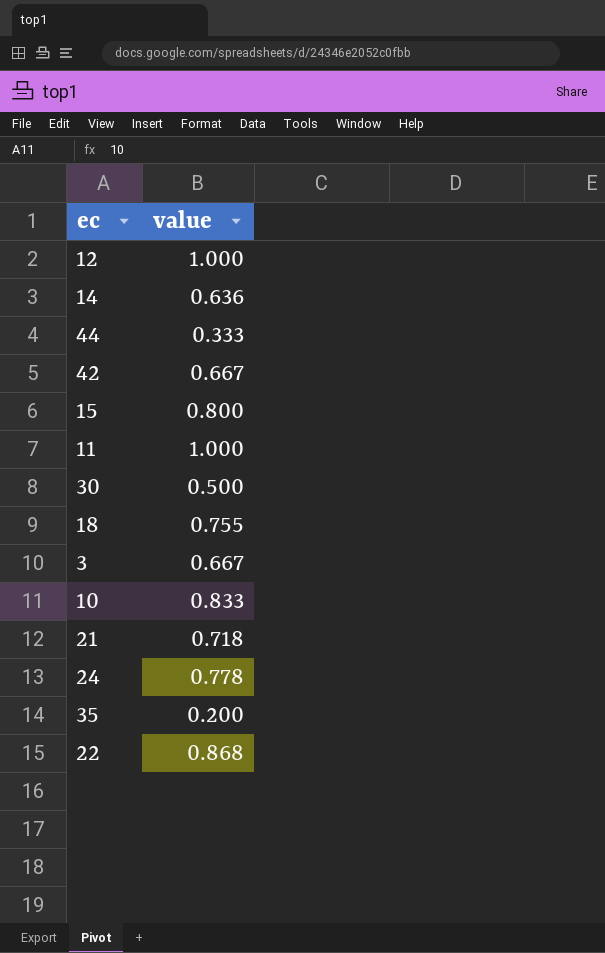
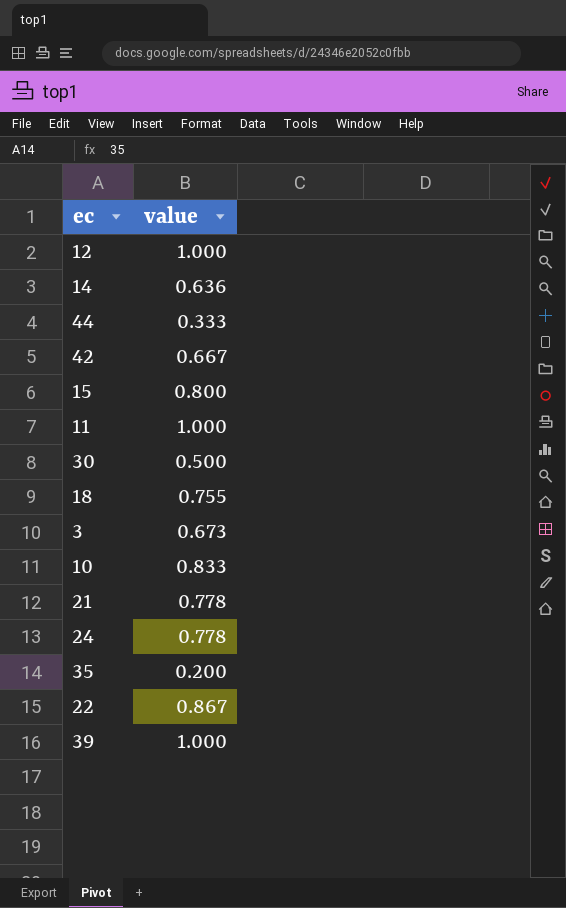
3 | value: 0.667 -> 0.673
21 | value: 0.718 -> 0.778
22 | value: 0.868 -> 0.867
row 39: none -> 1.000

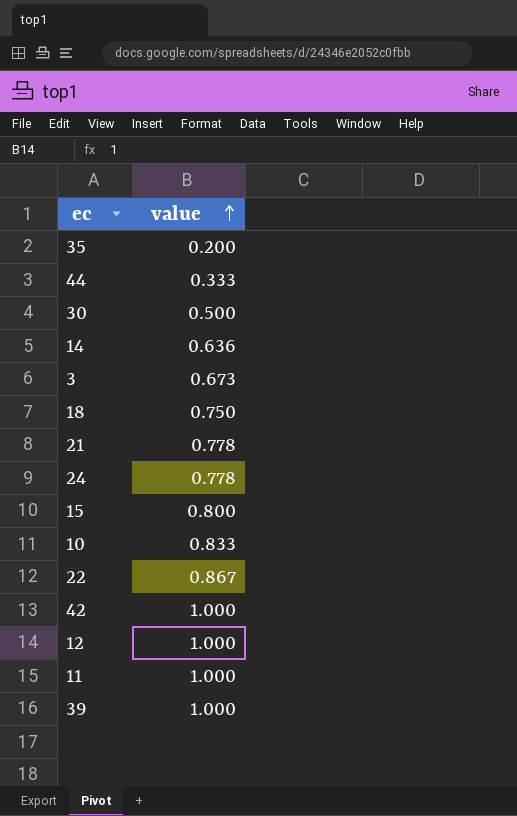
row order: none -> value ascending
18 | value: 0.755 -> 0.750
42 | value: 0.667 -> 1.000

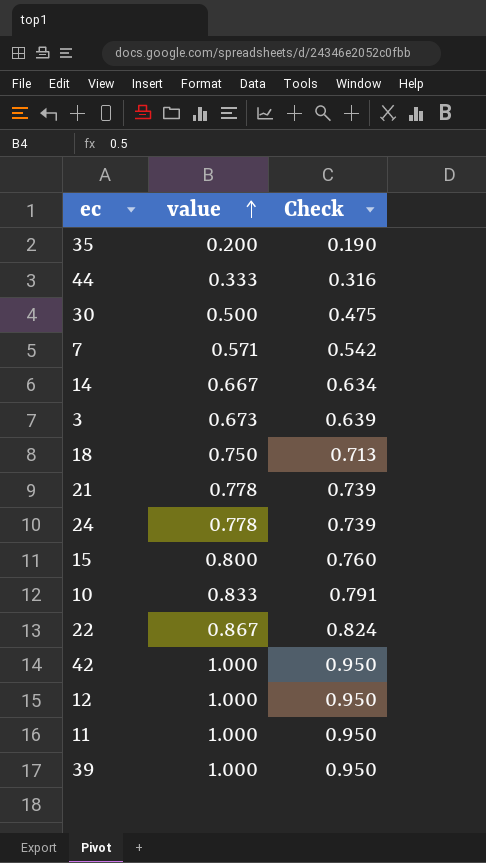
column Check | formula: none -> [value] * 0.95
row 7: none -> 0.571 | 0.542
14 | value: 0.636 -> 0.667

